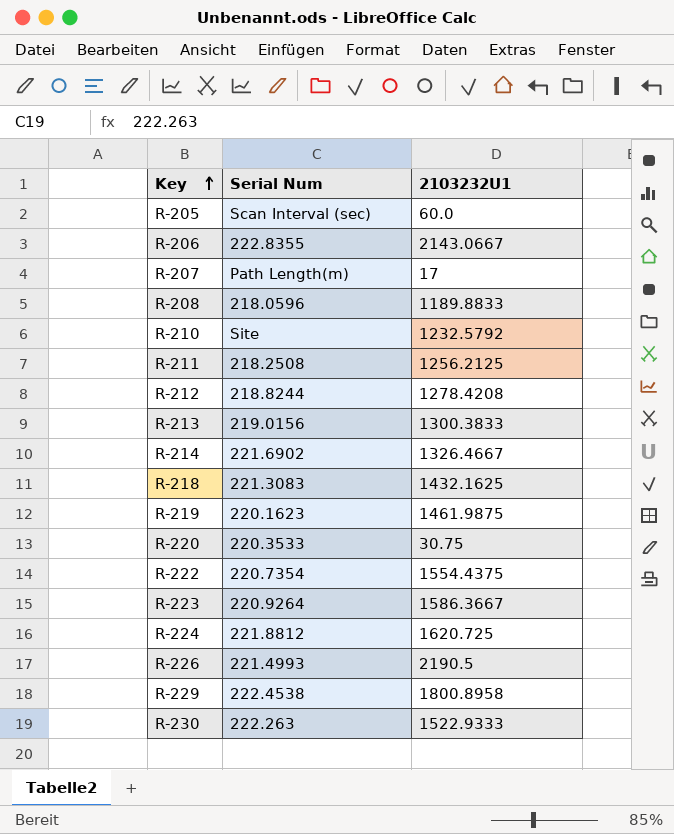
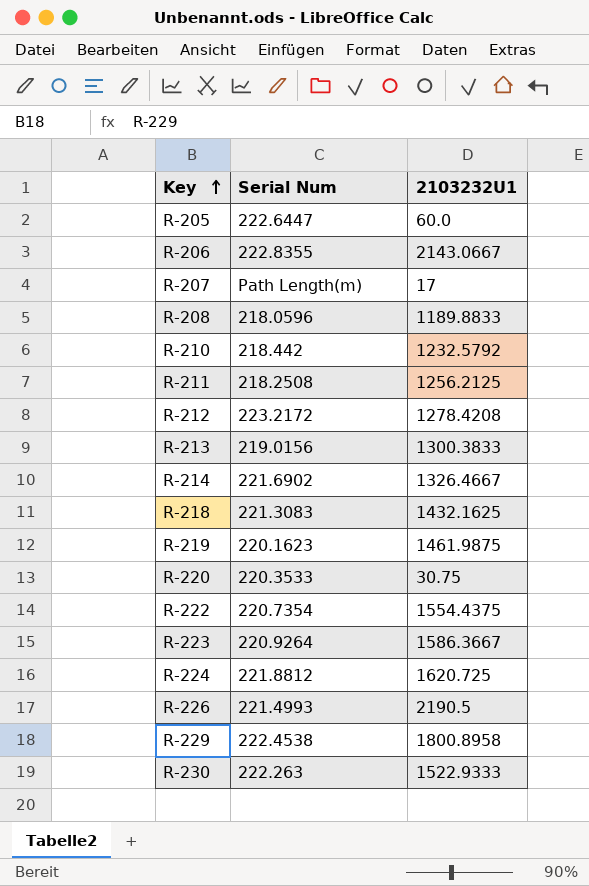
R-205 | Serial Num: Scan Interval (sec) -> 222.6447
R-210 | Serial Num: Site -> 218.442
R-212 | Serial Num: 218.8244 -> 223.2172

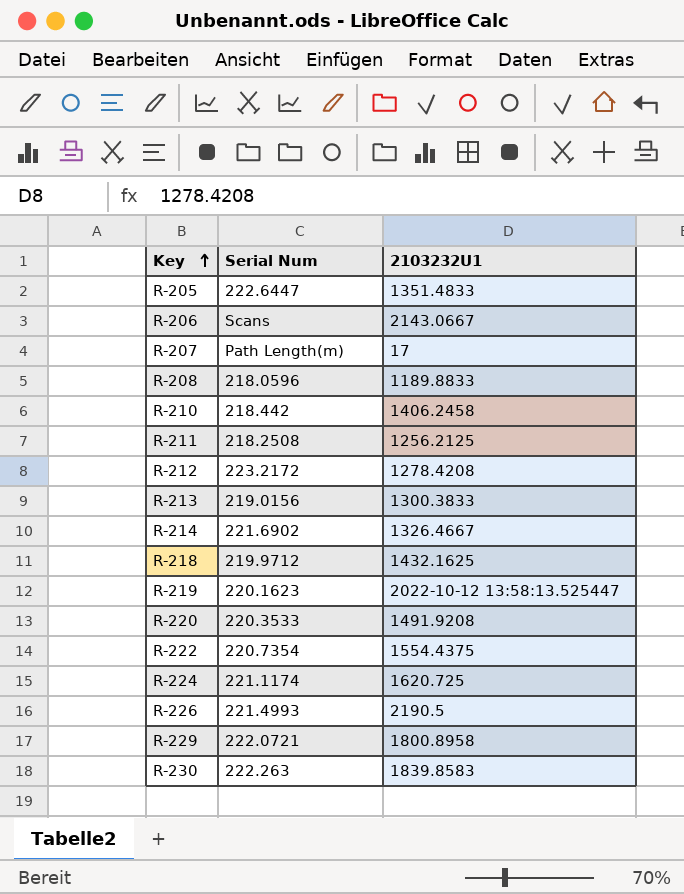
row R-223: 220.9264 | 1586.3667 -> none
R-205 | 2103232U1: 60.0 -> 1351.4833
R-206 | Serial Num: 222.8355 -> Scans
R-210 | 2103232U1: 1232.5792 -> 1406.2458
R-218 | Serial Num: 221.3083 -> 219.9712
R-219 | 2103232U1: 1461.9875 -> 2022-10-12 13:58:13.525447
R-220 | 2103232U1: 30.75 -> 1491.9208
R-224 | Serial Num: 221.8812 -> 221.1174
R-229 | Serial Num: 222.4538 -> 222.0721
R-230 | 2103232U1: 1522.9333 -> 1839.8583

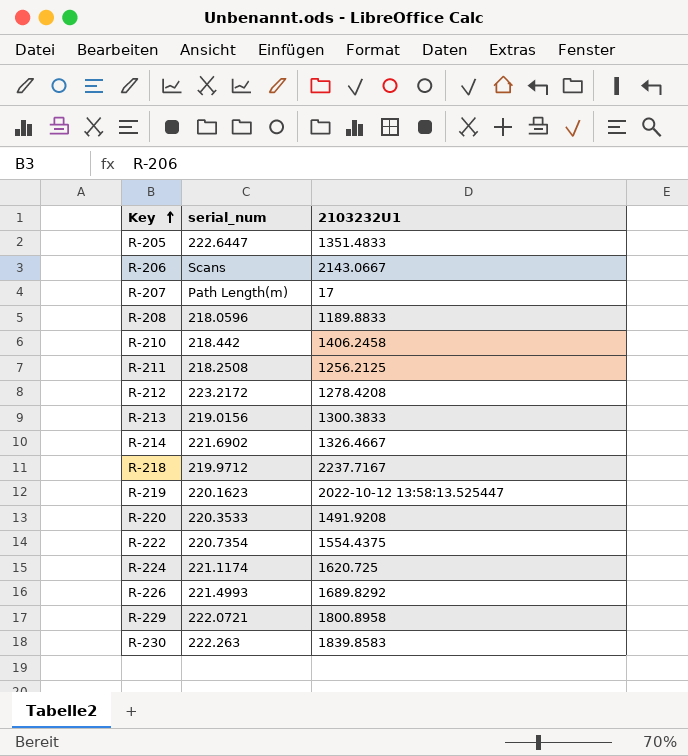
column name: Serial Num -> serial_num
R-218 | 2103232U1: 1432.1625 -> 2237.7167
R-226 | 2103232U1: 2190.5 -> 1689.8292

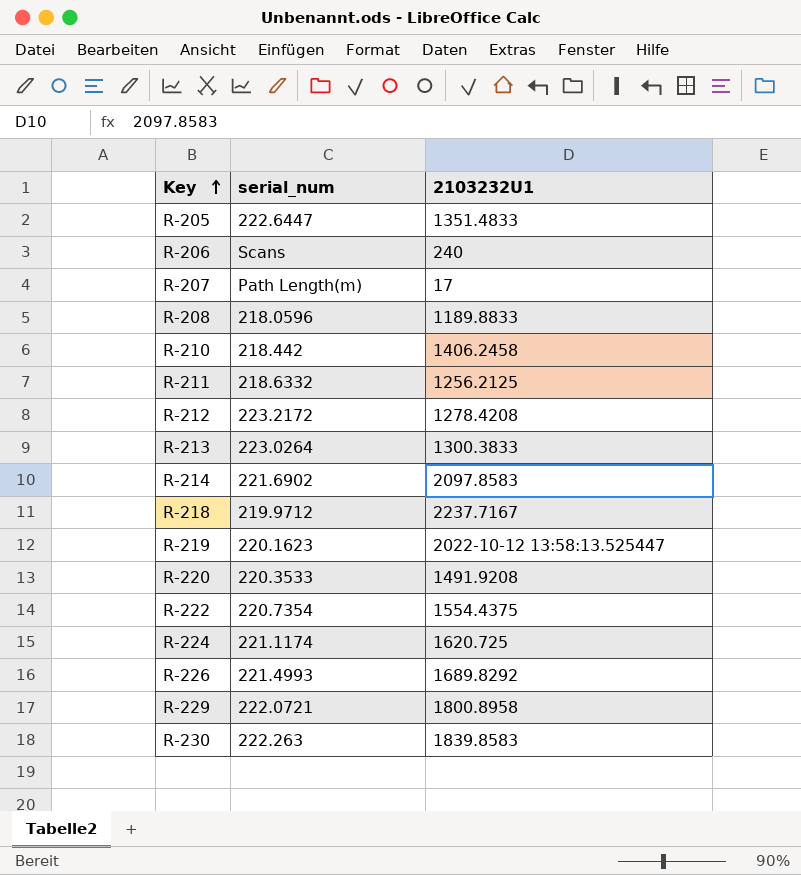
R-206 | 2103232U1: 2143.0667 -> 240
R-211 | serial_num: 218.2508 -> 218.6332
R-213 | serial_num: 219.0156 -> 223.0264
R-214 | 2103232U1: 1326.4667 -> 2097.8583

